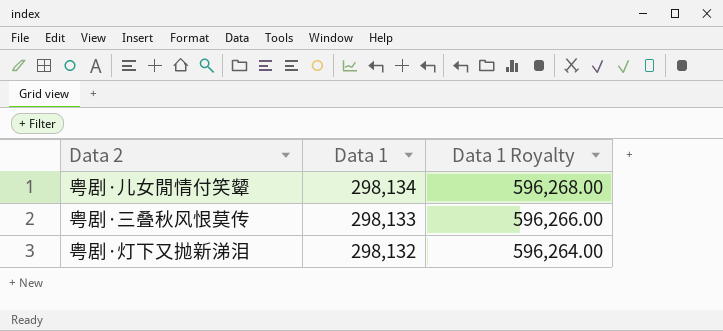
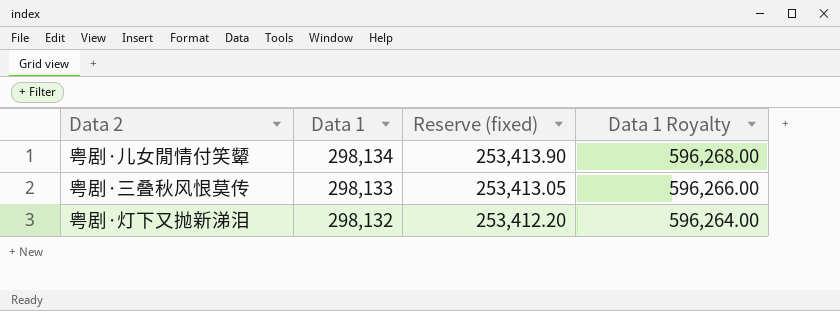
column Reserve (fixed) | formula: none -> [Data 1] * 0.85

